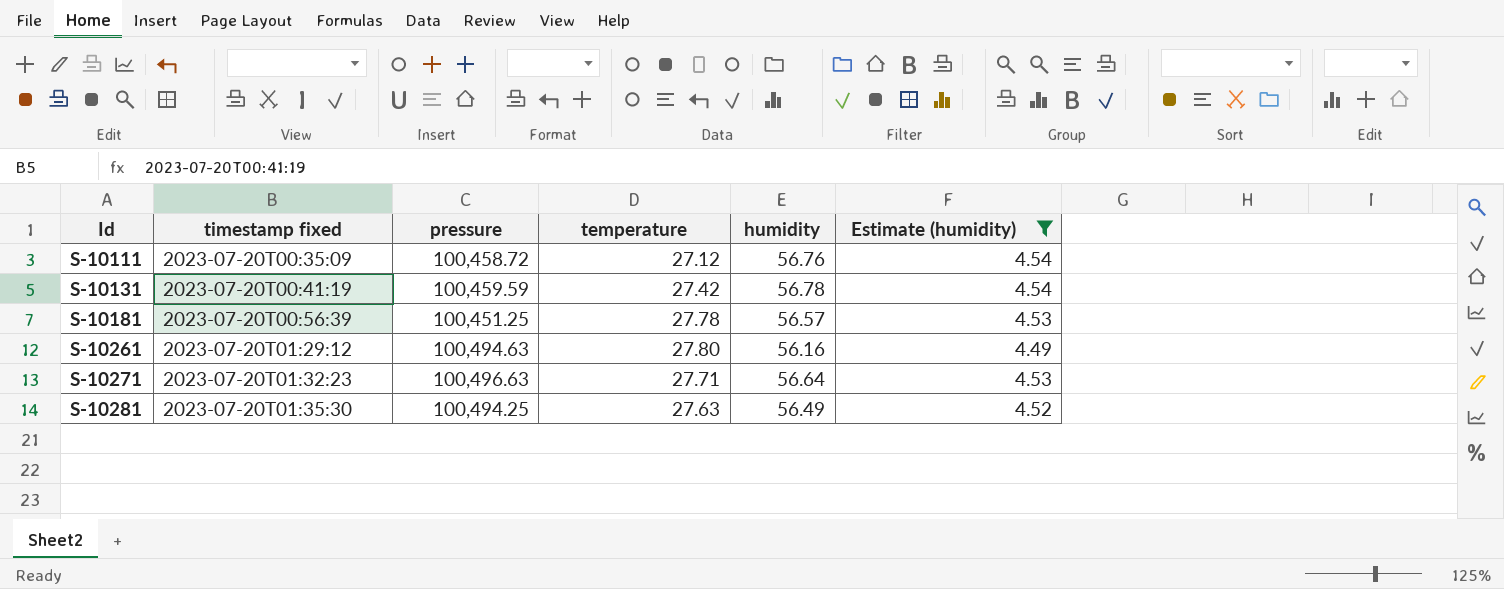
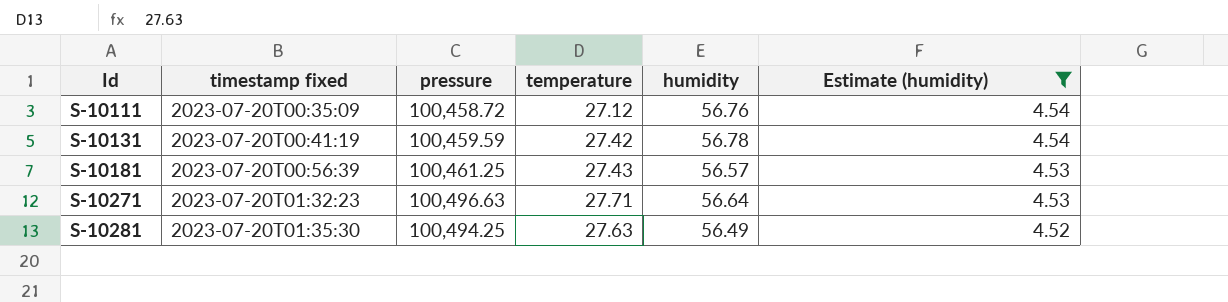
row S-10261: 2023-07-20T01:29:12 | 100,494.63 | 27.80 | 56.16 | 4.49 -> none
S-10181 | pressure: 100,451.25 -> 100,461.25
S-10181 | temperature: 27.78 -> 27.43

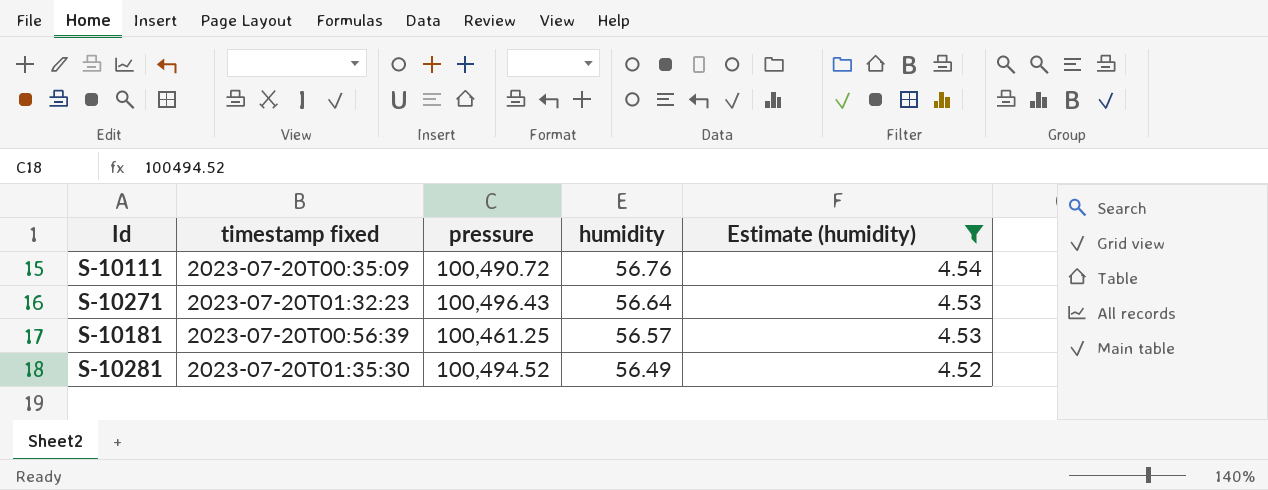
row order: Id ascending -> humidity descending
column temperature | position: 4 -> none
row S-10131: 2023-07-20T00:41:19 | 100,459.59 | 27.42 | 56.78 | 4.54 -> none
S-10111 | pressure: 100,458.72 -> 100,490.72
S-10271 | pressure: 100,496.63 -> 100,496.43
S-10281 | pressure: 100,494.25 -> 100,494.52

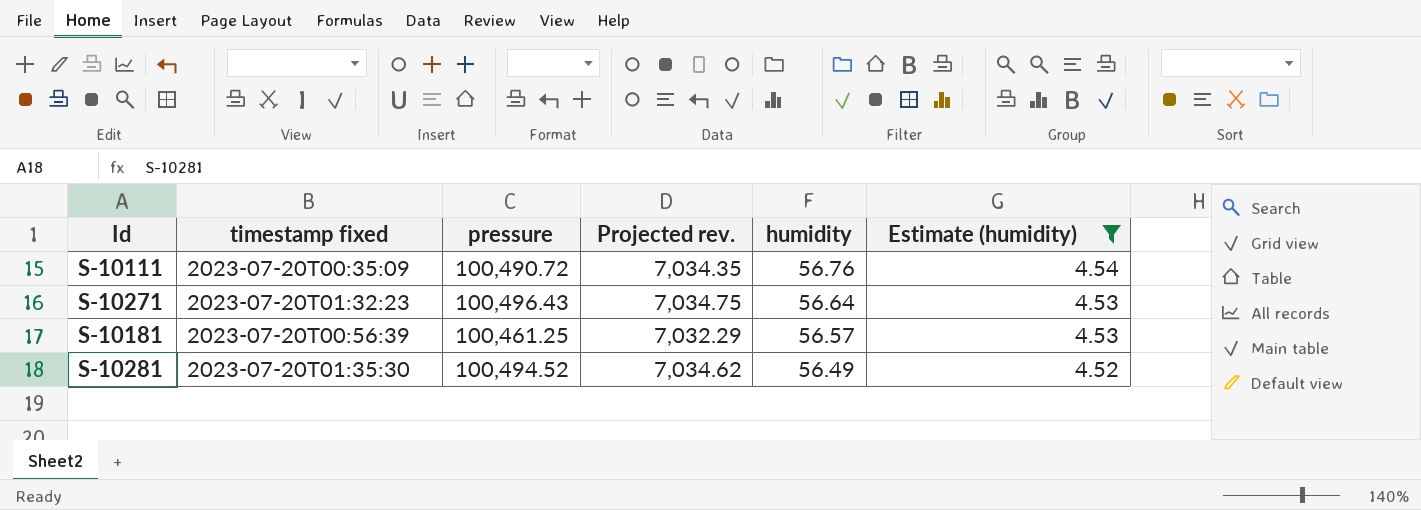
column Projected rev. | formula: none -> [pressure] * 0.07

